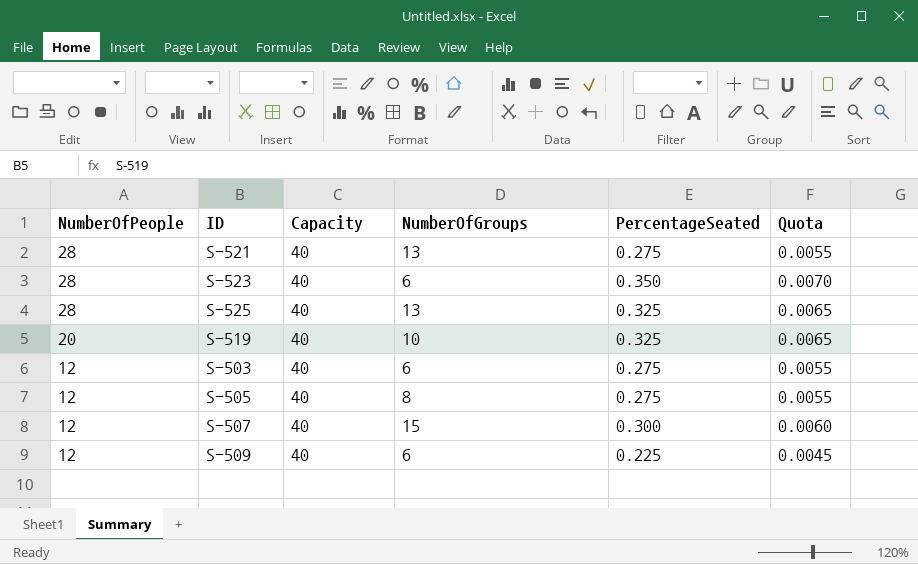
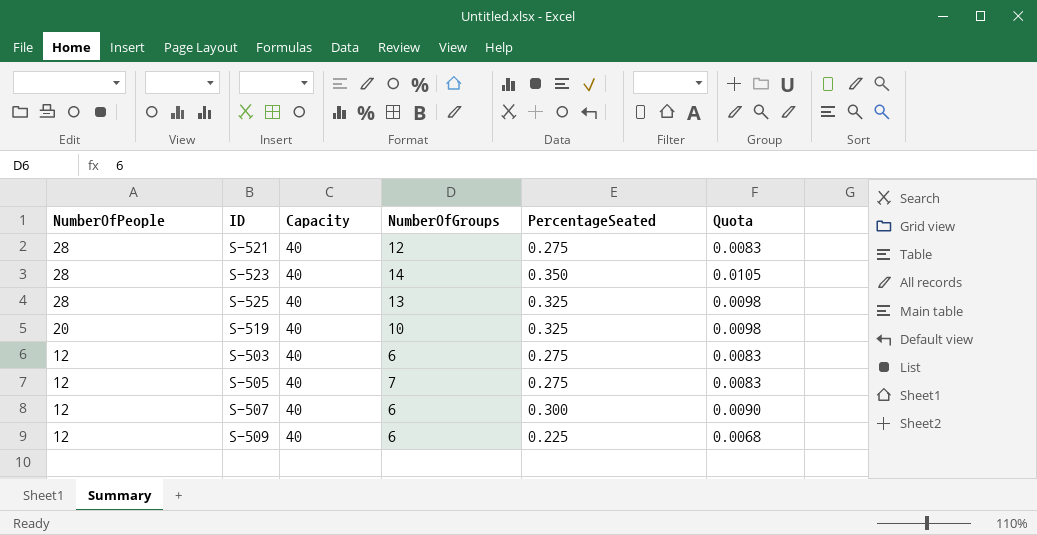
column Quota | formula: [PercentageSeated] * 0.02 -> [PercentageSeated] * 0.03
S-521 | NumberOfGroups: 13 -> 12
S-523 | NumberOfGroups: 6 -> 14
S-505 | NumberOfGroups: 8 -> 7
S-507 | NumberOfGroups: 15 -> 6

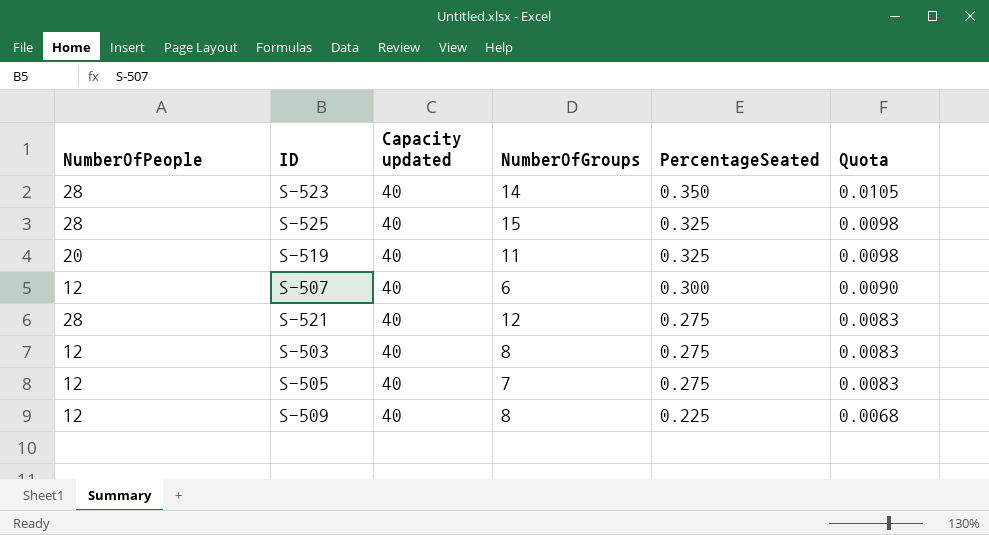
row order: NumberOfPeople descending -> PercentageSeated descending
column name: Capacity -> Capacity updated
S-525 | NumberOfGroups: 13 -> 15
S-519 | NumberOfGroups: 10 -> 11
S-503 | NumberOfGroups: 6 -> 8
S-509 | NumberOfGroups: 6 -> 8

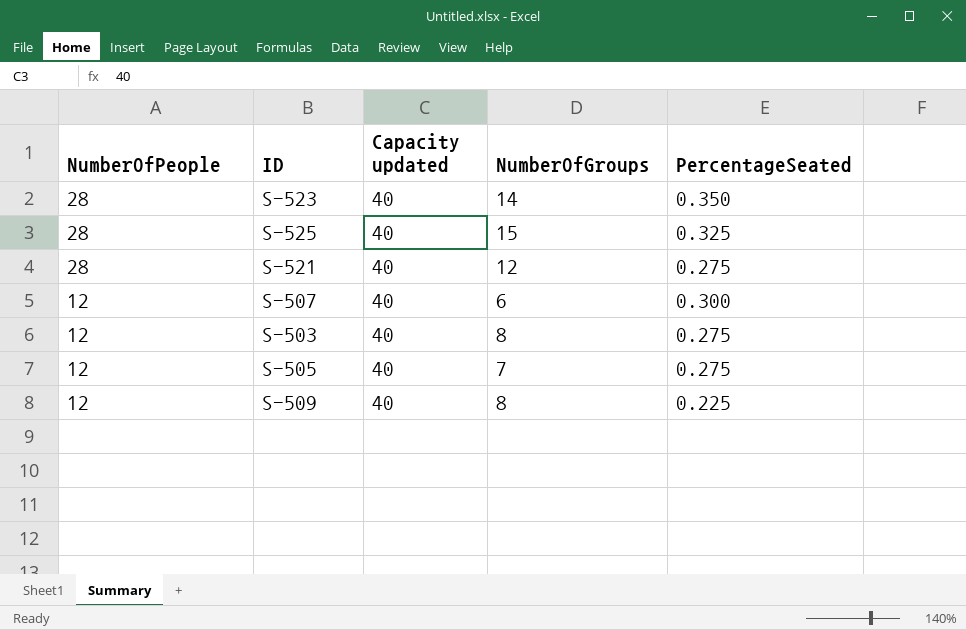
row order: PercentageSeated descending -> NumberOfPeople descending
column Quota | formula: [PercentageSeated] * 0.03 -> none
row S-519: 20 | 40 | 11 | 0.325 | 0.0098 -> none

